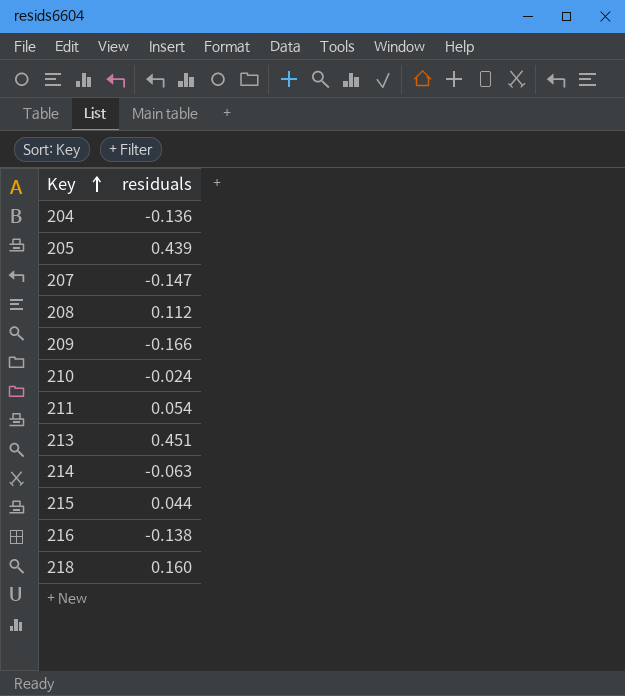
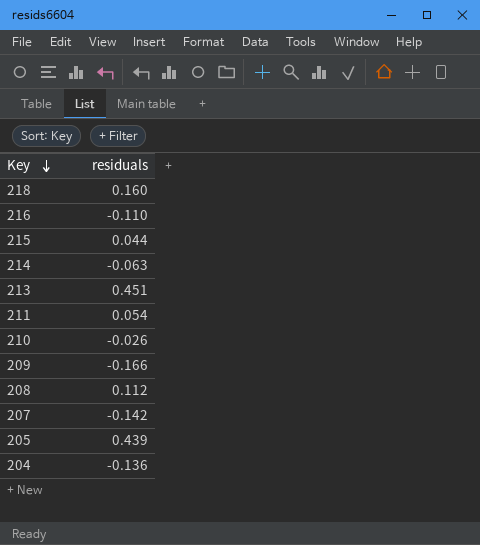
row order: Key ascending -> Key descending
216 | residuals: -0.138 -> -0.110
210 | residuals: -0.024 -> -0.026
207 | residuals: -0.147 -> -0.142

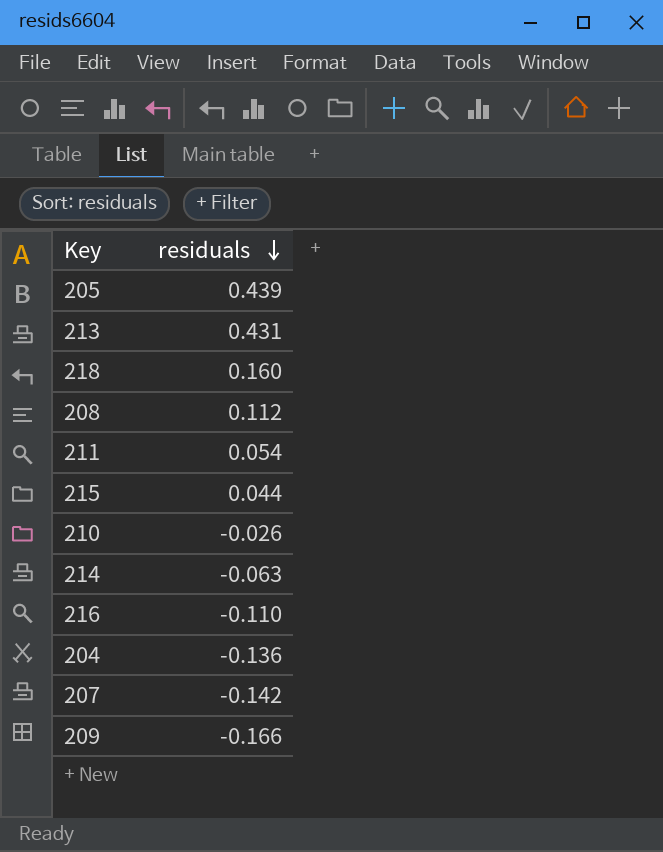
row order: Key descending -> residuals descending
213 | residuals: 0.451 -> 0.431

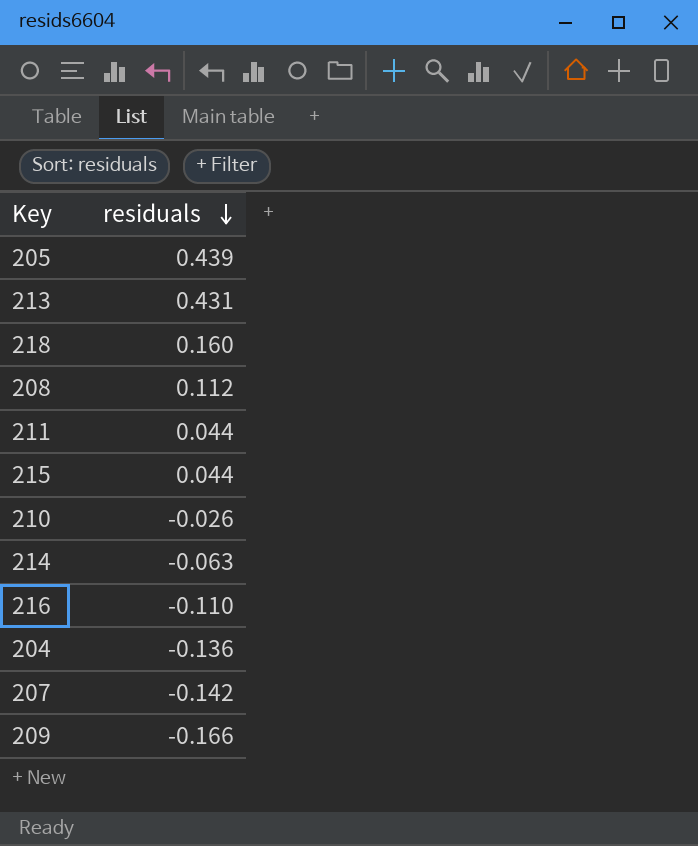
211 | residuals: 0.054 -> 0.044

